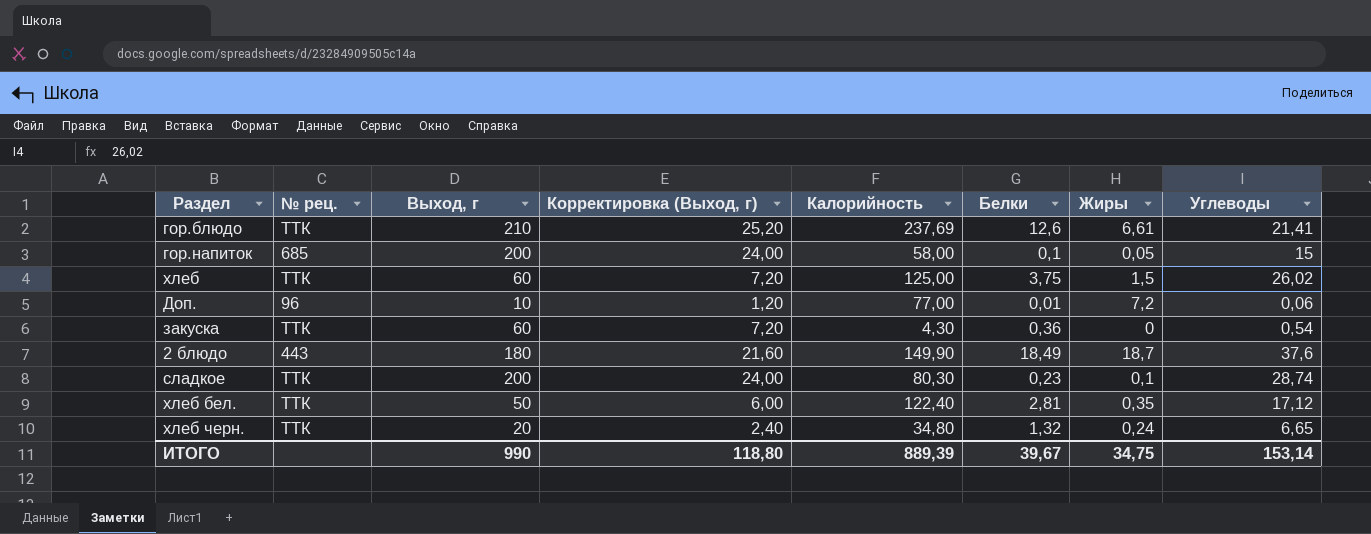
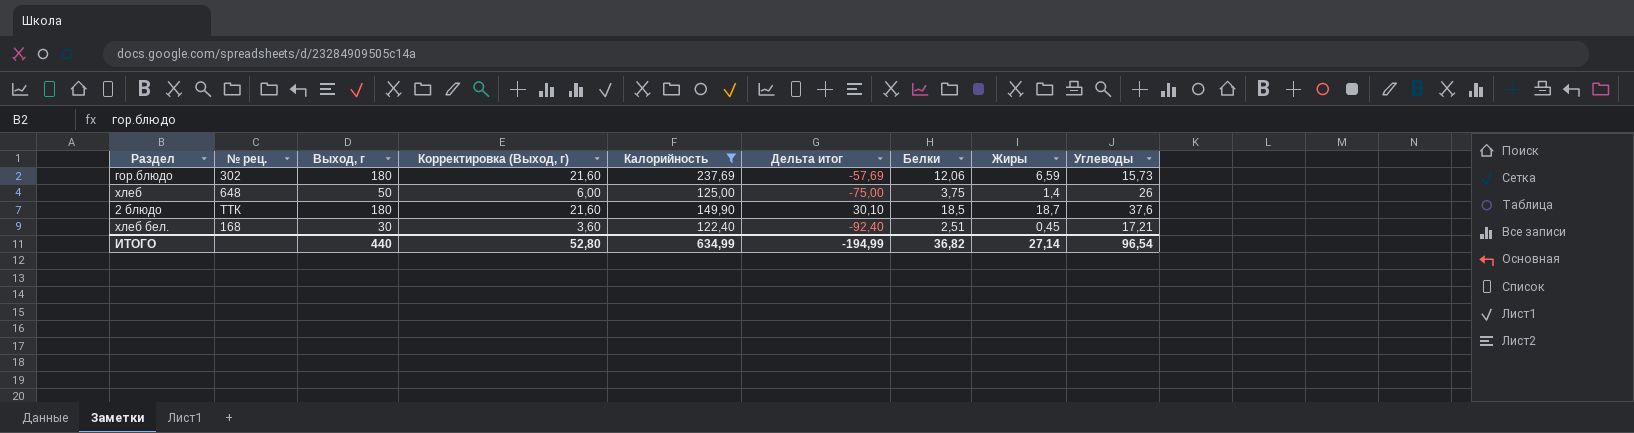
filter: none -> Калорийность >= 122,40
column Дельта итог | formula: none -> [Выход, г] - [Калорийность]
гор.блюдо | № рец.: ТТК -> 302
гор.блюдо | Выход, г: 210 -> 180
гор.блюдо | Корректировка (Выход, г): 25,20 -> 21,60
гор.блюдо | Белки: 12,6 -> 12,06
гор.блюдо | Жиры: 6,61 -> 6,59
гор.блюдо | Углеводы: 21,41 -> 15,73
хлеб | № рец.: ТТК -> 648
хлеб | Выход, г: 60 -> 50
хлеб | Корректировка (Выход, г): 7,20 -> 6,00
хлеб | Жиры: 1,5 -> 1,4
хлеб | Углеводы: 26,02 -> 26
2 блюдо | № рец.: 443 -> ТТК
2 блюдо | Белки: 18,49 -> 18,5
хлеб бел. | № рец.: ТТК -> 168
хлеб бел. | Выход, г: 50 -> 30
хлеб бел. | Корректировка (Выход, г): 6,00 -> 3,60
хлеб бел. | Белки: 2,81 -> 2,51
хлеб бел. | Жиры: 0,35 -> 0,45
хлеб бел. | Углеводы: 17,12 -> 17,21
ИТОГО | Выход, г: 990 -> 440
ИТОГО | Корректировка (Выход, г): 118,80 -> 52,80
ИТОГО | Калорийность: 889,39 -> 634,99
ИТОГО | Белки: 39,67 -> 36,82
ИТОГО | Жиры: 34,75 -> 27,14
ИТОГО | Углеводы: 153,14 -> 96,54

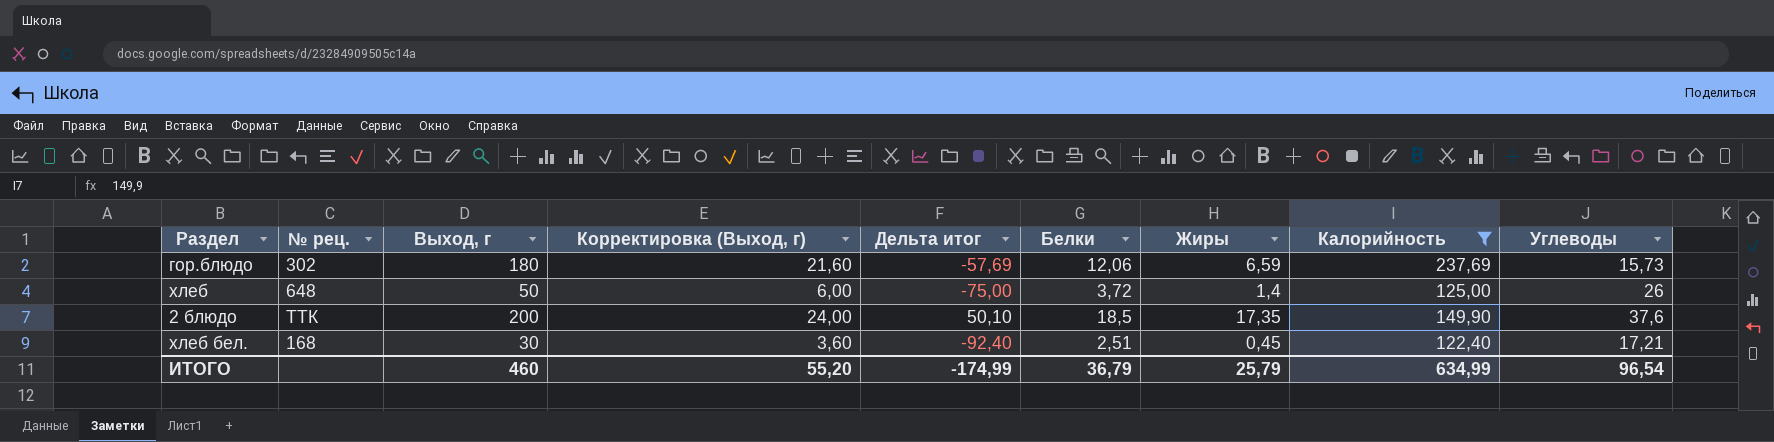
column Калорийность | position: 5 -> 8
хлеб | Белки: 3,75 -> 3,72
2 блюдо | Выход, г: 180 -> 200
2 блюдо | Корректировка (Выход, г): 21,60 -> 24,00
2 блюдо | Дельта итог: 30,10 -> 50,10
2 блюдо | Жиры: 18,7 -> 17,35
ИТОГО | Выход, г: 440 -> 460
ИТОГО | Корректировка (Выход, г): 52,80 -> 55,20
ИТОГО | Дельта итог: -194,99 -> -174,99
ИТОГО | Белки: 36,82 -> 36,79
ИТОГО | Жиры: 27,14 -> 25,79

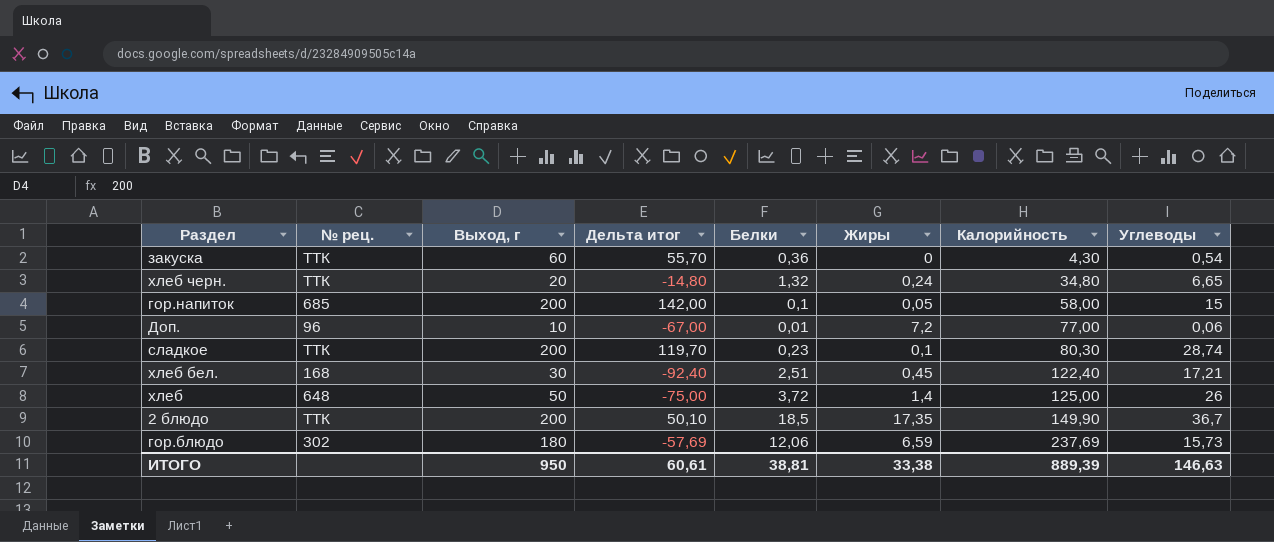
filter: Калорийность >= 122,40 -> none
row order: none -> Калорийность ascending
column Корректировка (Выход, г) | formula: [Выход, г] * 0,12 -> none
2 блюдо | Углеводы: 37,6 -> 36,7
ИТОГО | Выход, г: 460 -> 950
ИТОГО | Дельта итог: -174,99 -> 60,61
ИТОГО | Белки: 36,79 -> 38,81
ИТОГО | Жиры: 25,79 -> 33,38
ИТОГО | Калорийность: 634,99 -> 889,39
ИТОГО | Углеводы: 96,54 -> 146,63

